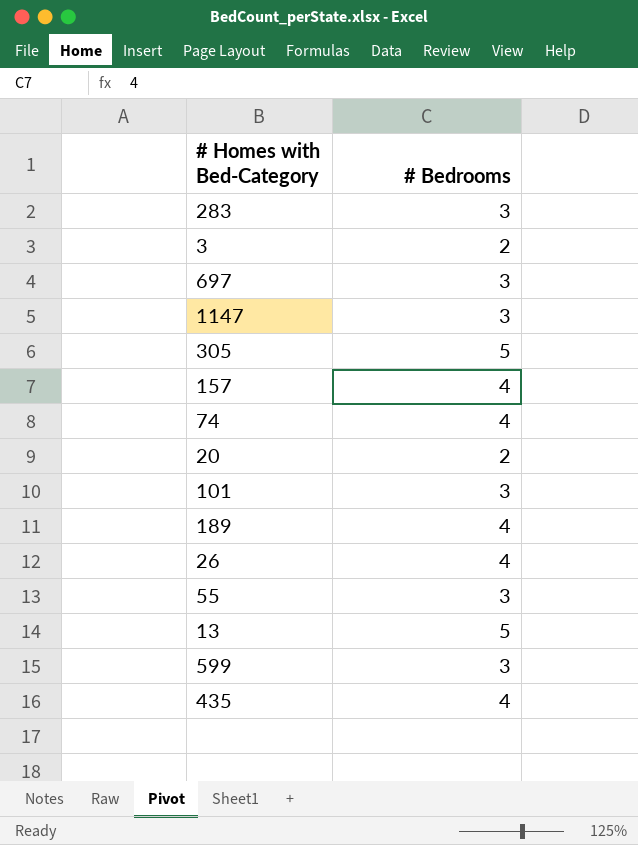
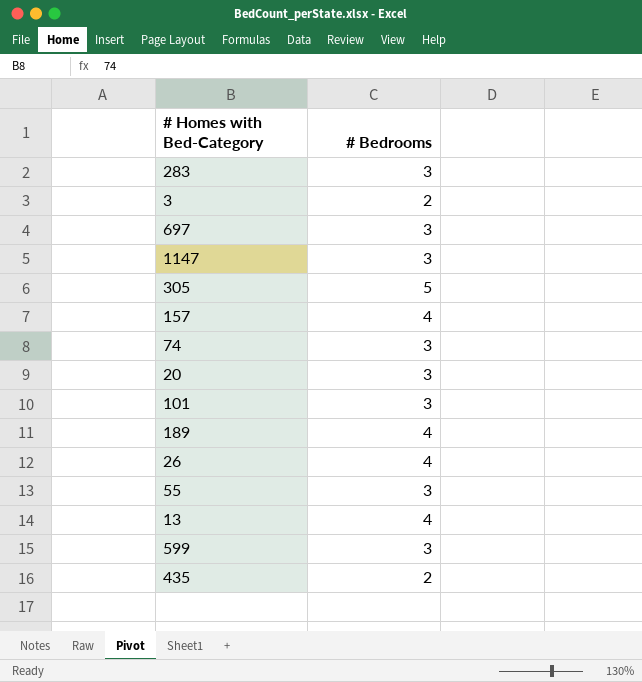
74 | # Bedrooms: 4 -> 3
20 | # Bedrooms: 2 -> 3
13 | # Bedrooms: 5 -> 4
435 | # Bedrooms: 4 -> 2

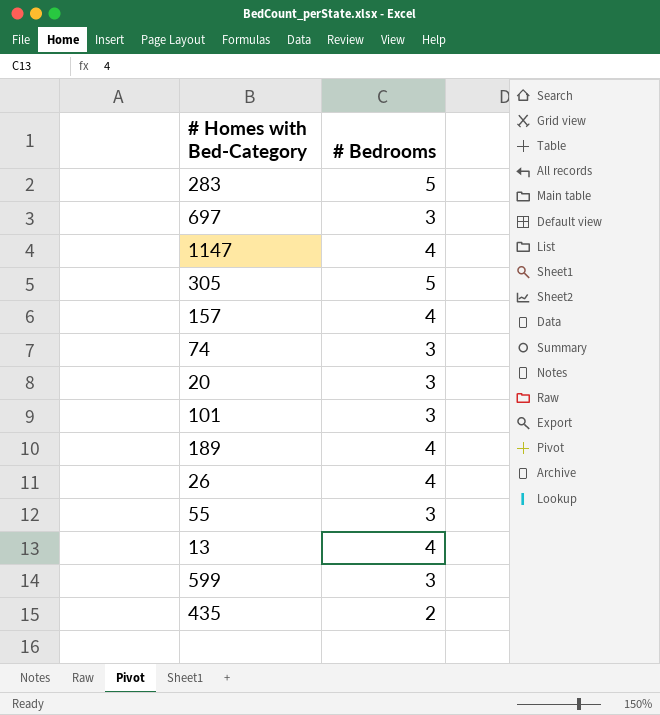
row 3: 2 -> none
283 | # Bedrooms: 3 -> 5
1147 | # Bedrooms: 3 -> 4

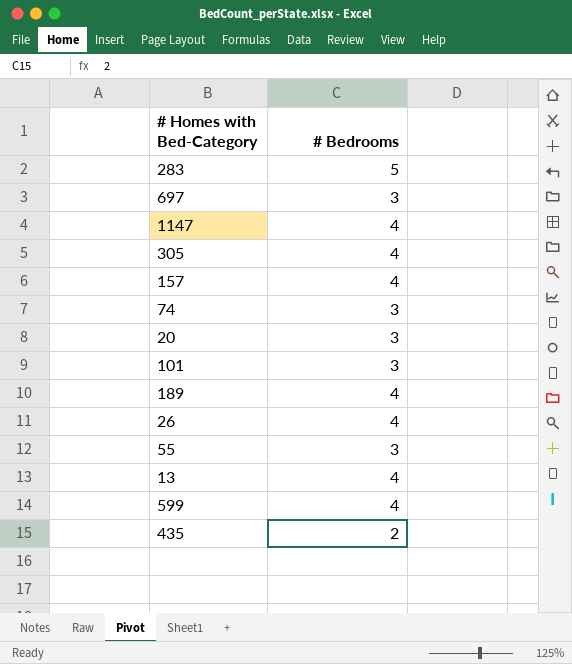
305 | # Bedrooms: 5 -> 4
599 | # Bedrooms: 3 -> 4

